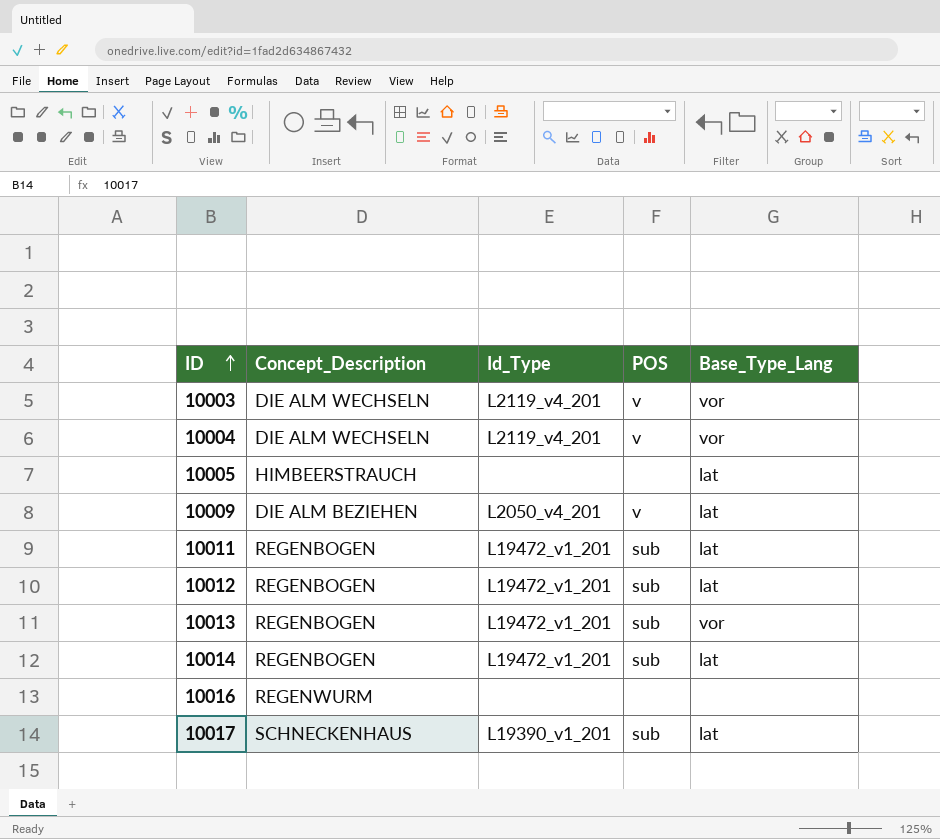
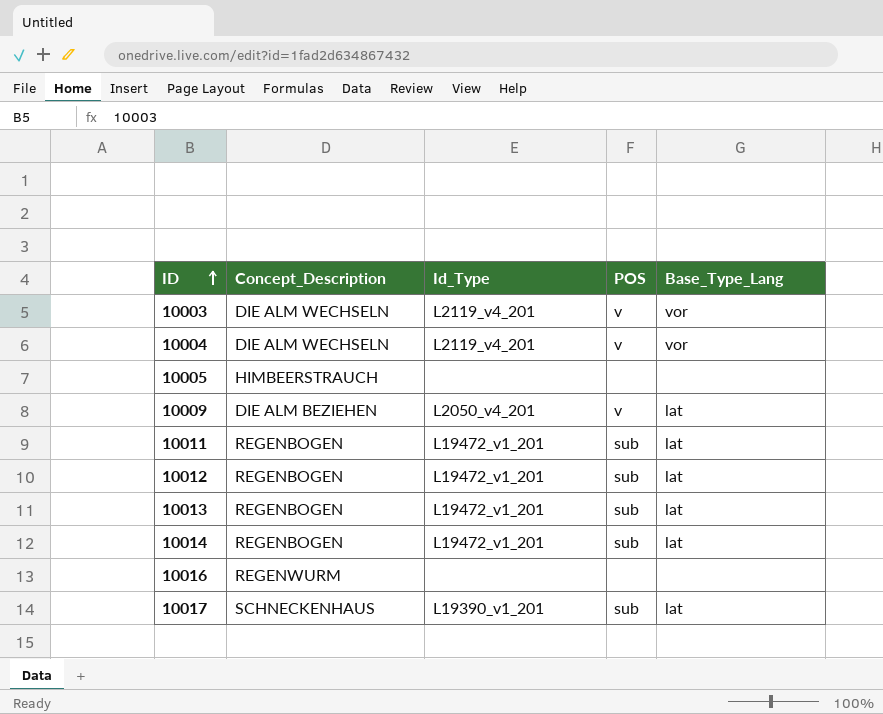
10005 | Base_Type_Lang: lat -> none
10013 | Base_Type_Lang: vor -> lat

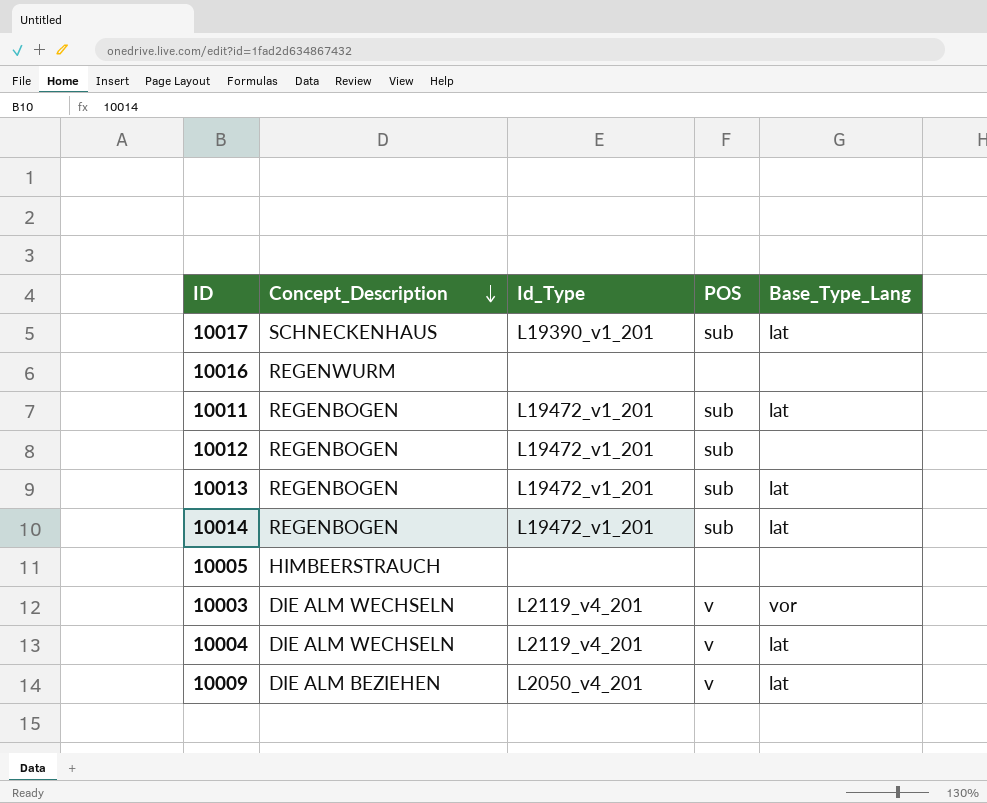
row order: ID ascending -> Concept_Description descending
10012 | Base_Type_Lang: lat -> none
10004 | Base_Type_Lang: vor -> lat

